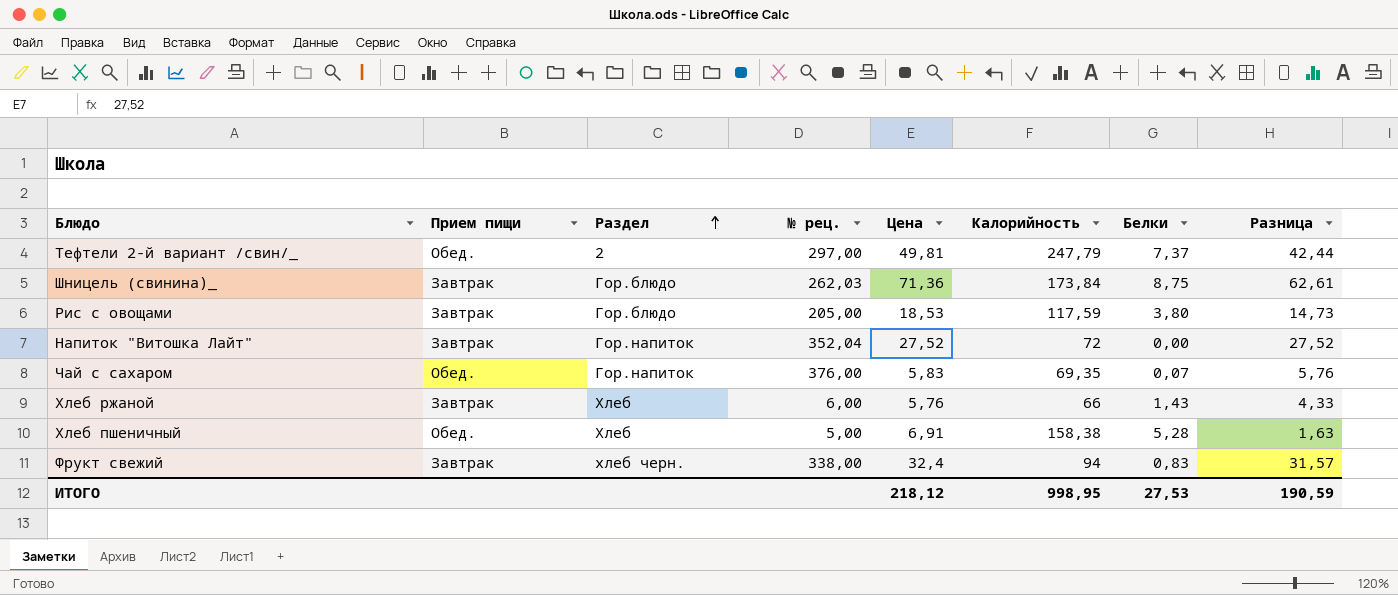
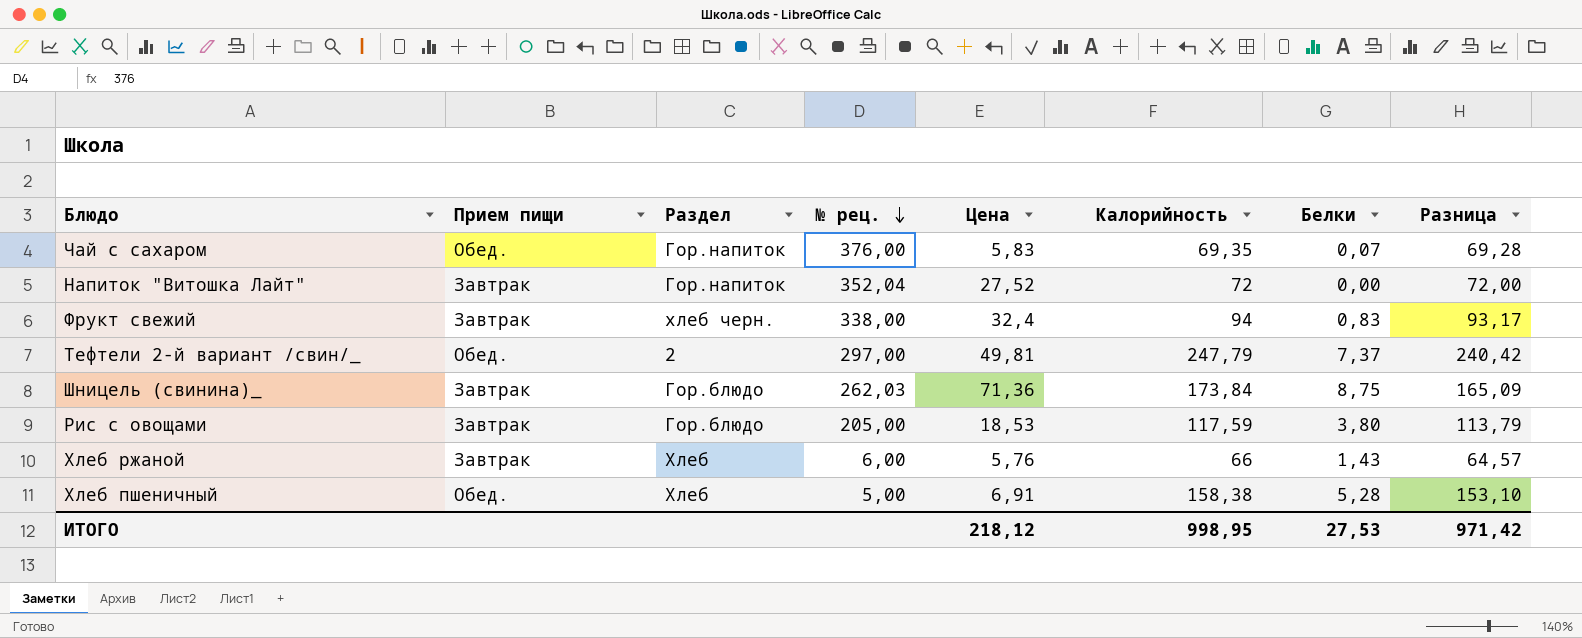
row order: Раздел ascending -> № рец. descending
column Разница | formula: [Цена] - [Белки] -> [Калорийность] - [Белки]
ИТОГО | Разница: 190,59 -> 971,42

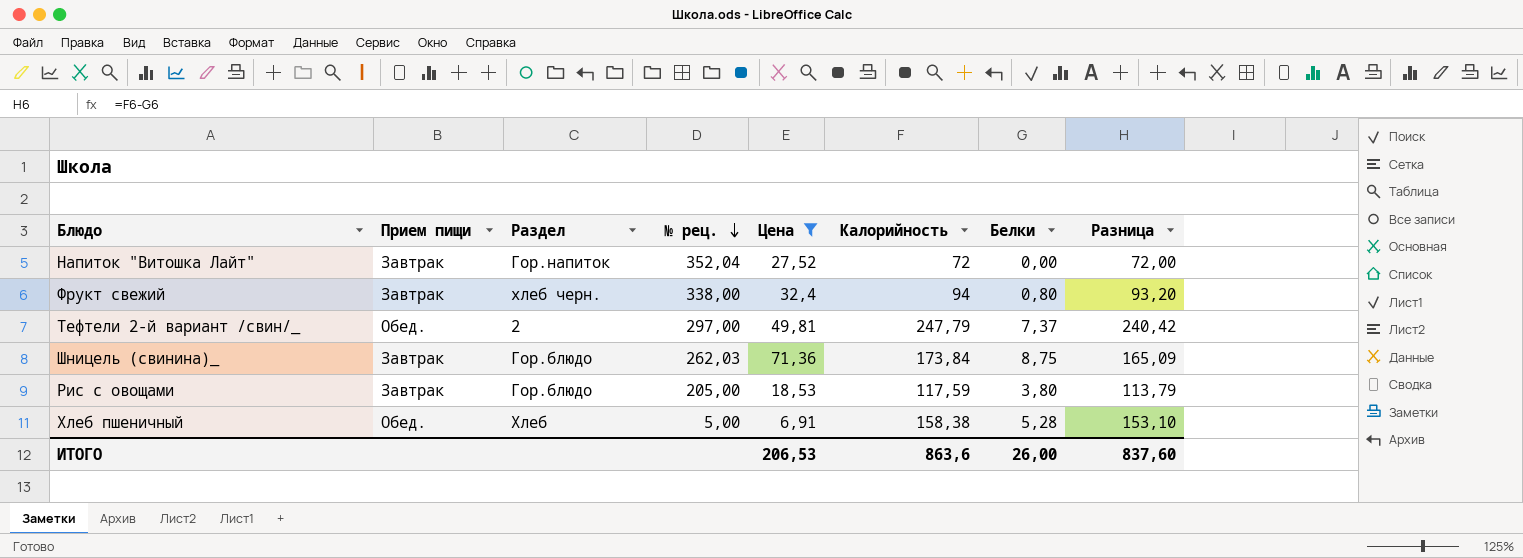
filter: none -> Цена >= 6,91
Фрукт свежий | Белки: 0,83 -> 0,80
Фрукт свежий | Разница: 93,17 -> 93,20
ИТОГО | Цена: 218,12 -> 206,53
ИТОГО | Калорийность: 998,95 -> 863,6
ИТОГО | Белки: 27,53 -> 26,00
ИТОГО | Разница: 971,42 -> 837,60

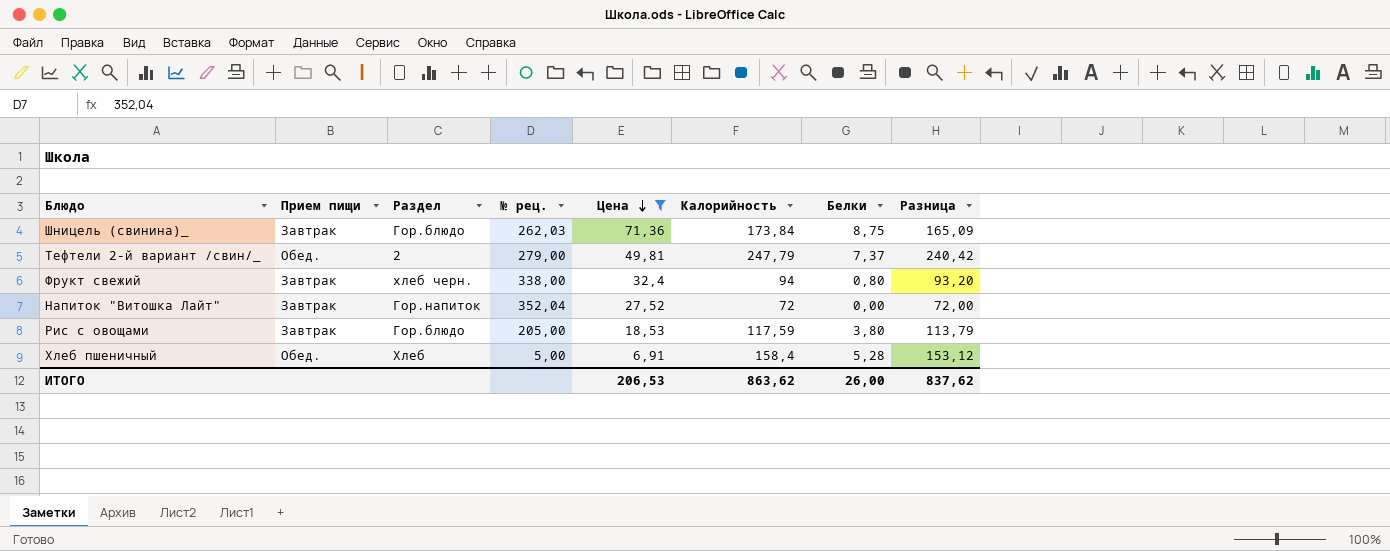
row order: № рец. descending -> Цена descending
Тефтели 2-й вариант /свин/_ | № рец.: 297,00 -> 279,00
Хлеб пшеничный | Калорийность: 158,38 -> 158,4
Хлеб пшеничный | Разница: 153,10 -> 153,12
ИТОГО | Калорийность: 863,6 -> 863,62
ИТОГО | Разница: 837,60 -> 837,62

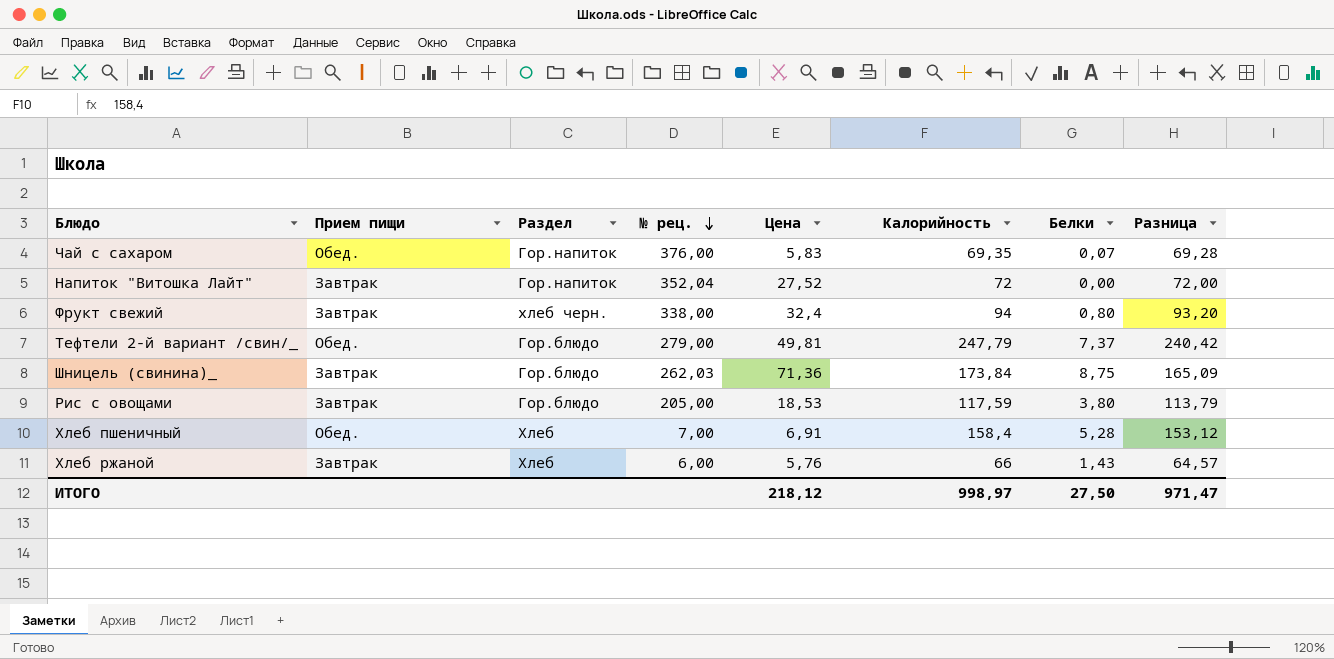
filter: Цена >= 6,91 -> none
row order: Цена descending -> № рец. descending
Тефтели 2-й вариант /свин/_ | Раздел: 2 -> Гор.блюдо
Хлеб пшеничный | № рец.: 5,00 -> 7,00
ИТОГО | Цена: 206,53 -> 218,12
ИТОГО | Калорийность: 863,62 -> 998,97
ИТОГО | Белки: 26,00 -> 27,50
ИТОГО | Разница: 837,62 -> 971,47

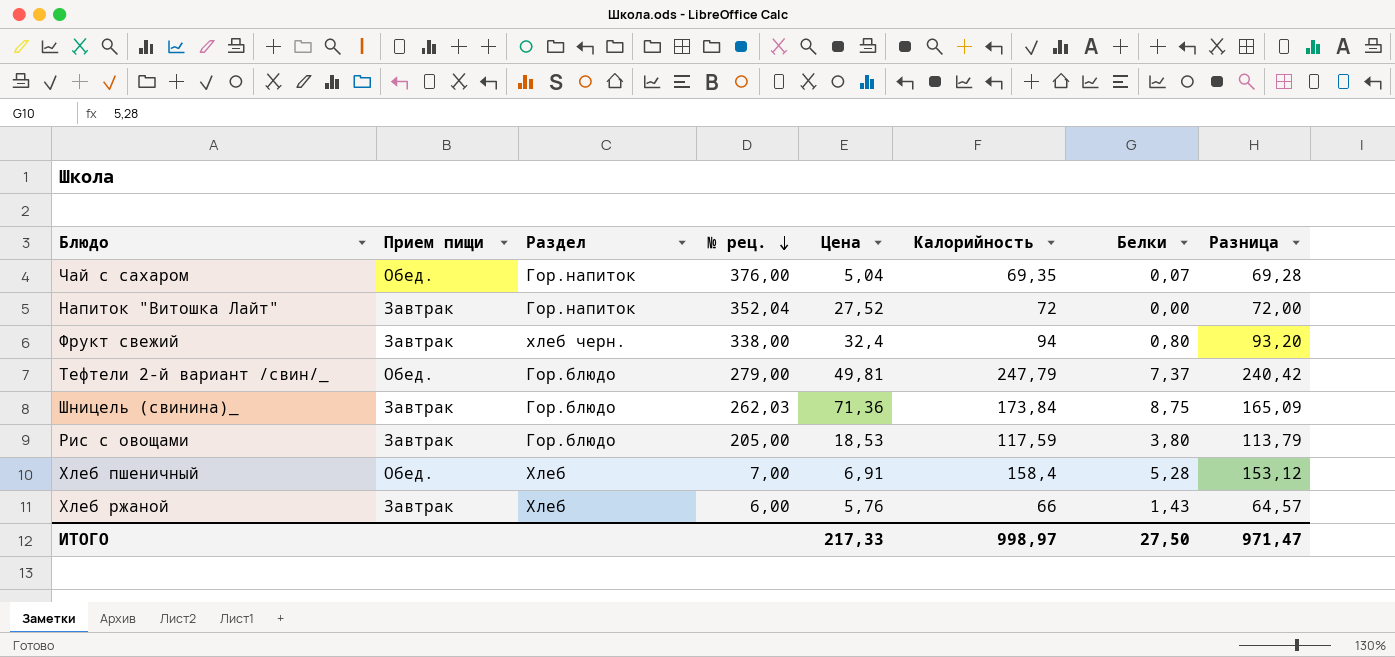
Чай с сахаром | Цена: 5,83 -> 5,04
ИТОГО | Цена: 218,12 -> 217,33

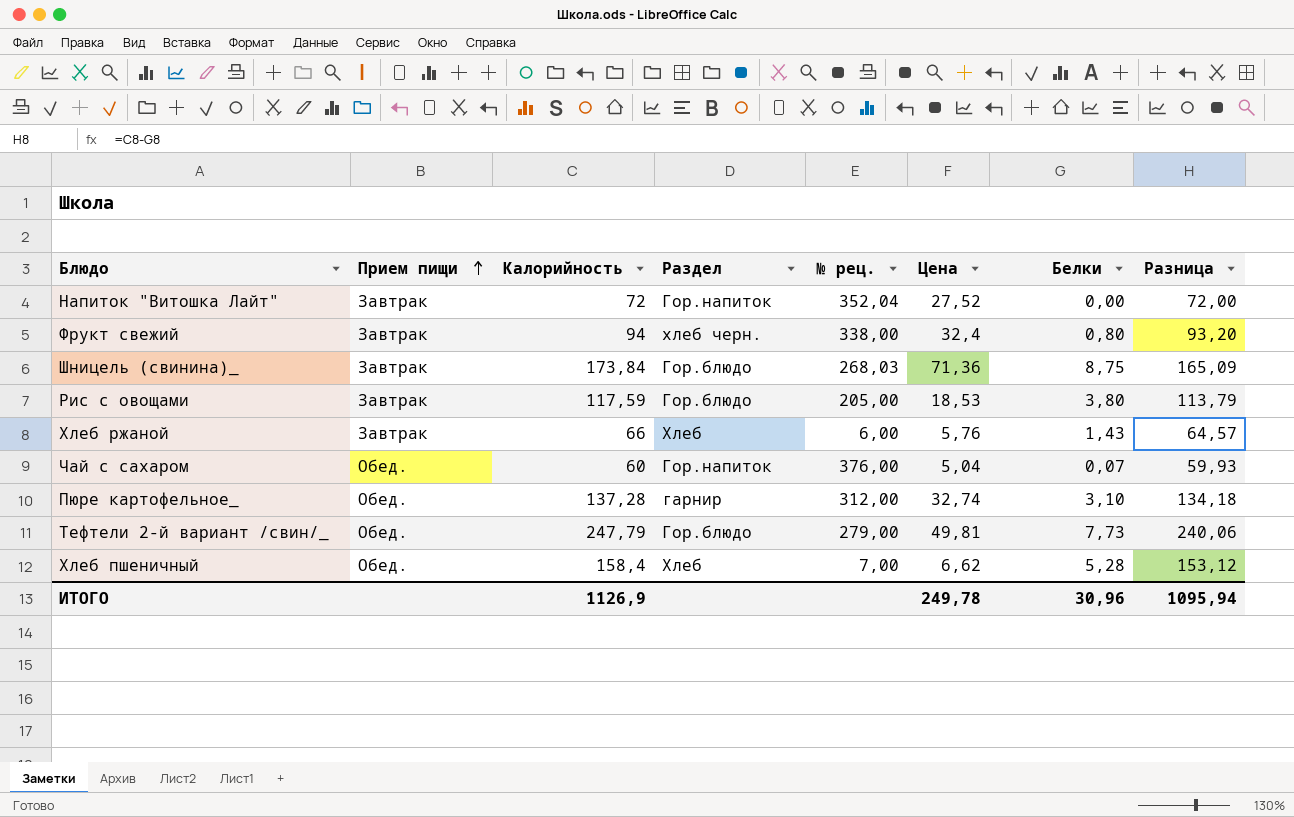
row order: № рец. descending -> Прием пищи ascending
column Калорийность | position: 6 -> 3
Шницель (свинина)_ | № рец.: 262,03 -> 268,03
Чай с сахаром | Калорийность: 69,35 -> 60
Чай с сахаром | Разница: 69,28 -> 59,93
row Пюре картофельное_: none -> Обед. | 137,28 | гарнир | 312,00 | 32,74 | 3,10 | 134,18
Тефтели 2-й вариант /свин/_ | Белки: 7,37 -> 7,73
Тефтели 2-й вариант /свин/_ | Разница: 240,42 -> 240,06
Хлеб пшеничный | Цена: 6,91 -> 6,62
ИТОГО | Калорийность: 998,97 -> 1126,9
ИТОГО | Цена: 217,33 -> 249,78
ИТОГО | Белки: 27,50 -> 30,96
ИТОГО | Разница: 971,47 -> 1095,94

